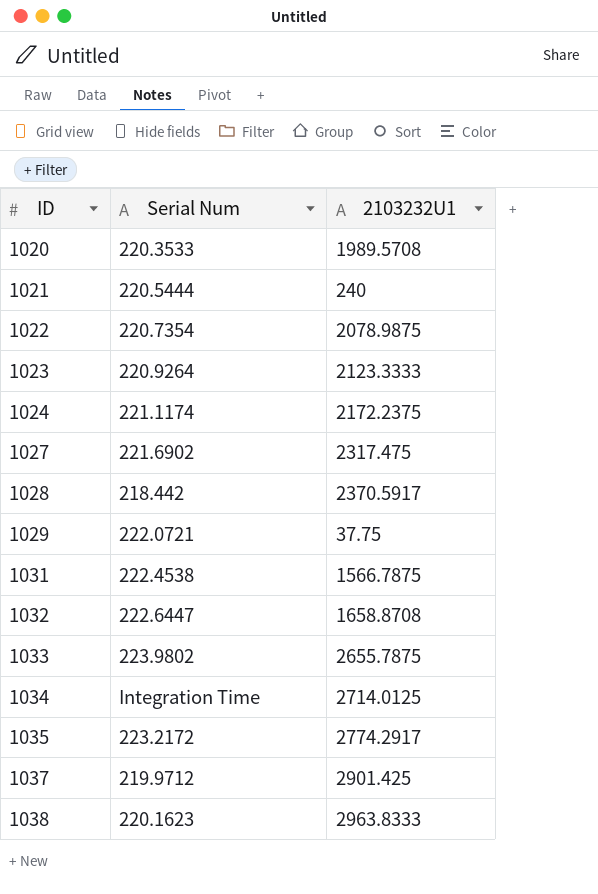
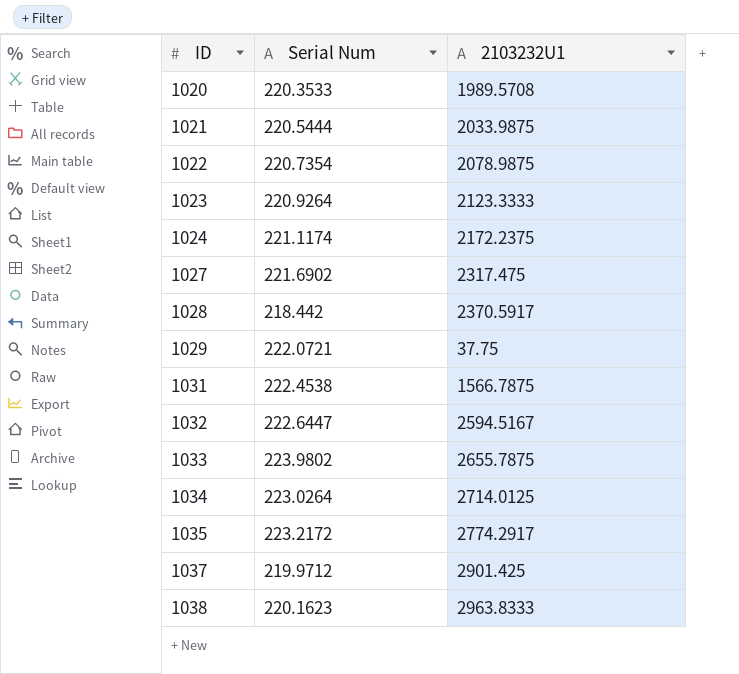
1021 | 2103232U1: 240 -> 2033.9875
1032 | 2103232U1: 1658.8708 -> 2594.5167
1034 | Serial Num: Integration Time -> 223.0264

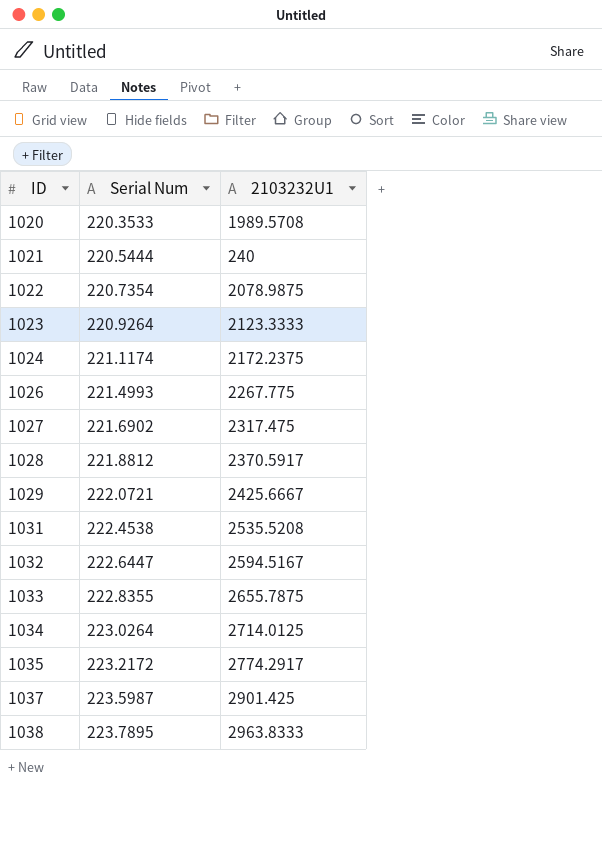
1021 | 2103232U1: 2033.9875 -> 240
row 1026: none -> 221.4993 | 2267.775
1028 | Serial Num: 218.442 -> 221.8812
1029 | 2103232U1: 37.75 -> 2425.6667
1031 | 2103232U1: 1566.7875 -> 2535.5208
1033 | Serial Num: 223.9802 -> 222.8355
1037 | Serial Num: 219.9712 -> 223.5987
1038 | Serial Num: 220.1623 -> 223.7895

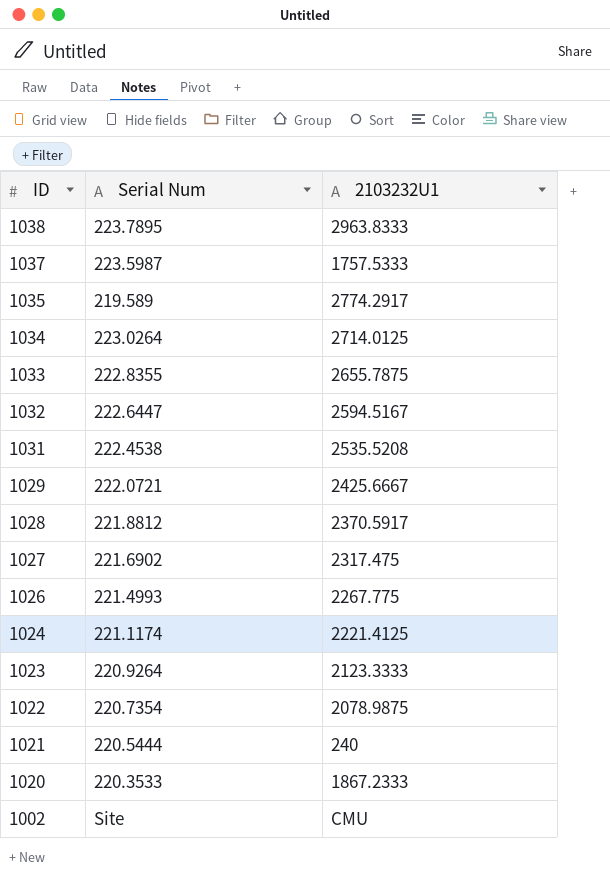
row order: ID ascending -> ID descending
1037 | 2103232U1: 2901.425 -> 1757.5333
1035 | Serial Num: 223.2172 -> 219.589
1024 | 2103232U1: 2172.2375 -> 2221.4125
1020 | 2103232U1: 1989.5708 -> 1867.2333
row 1002: none -> Site | CMU

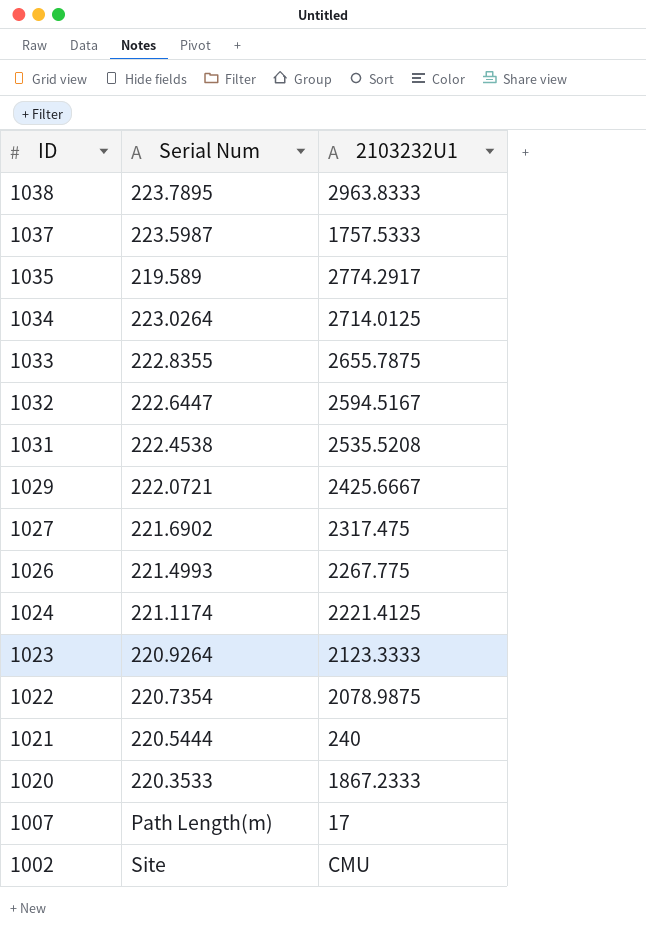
row 1028: 221.8812 | 2370.5917 -> none
row 1007: none -> Path Length(m) | 17

